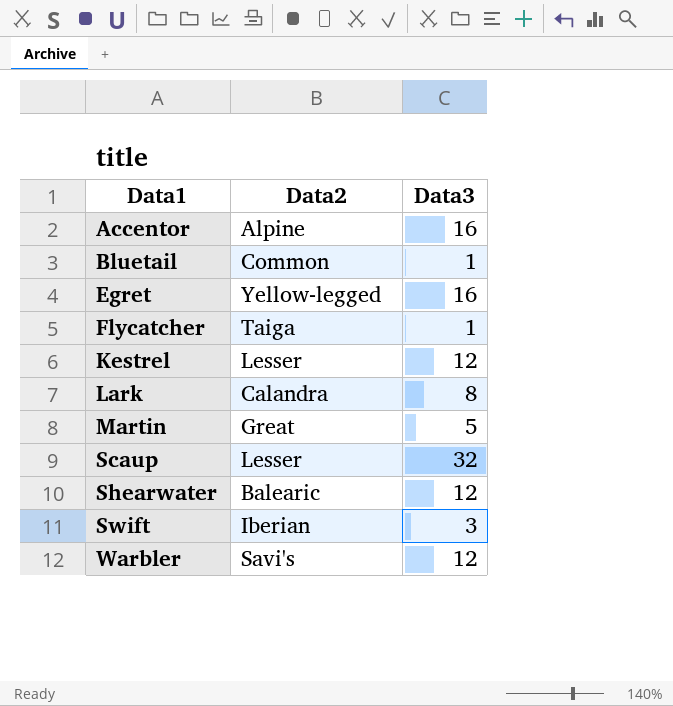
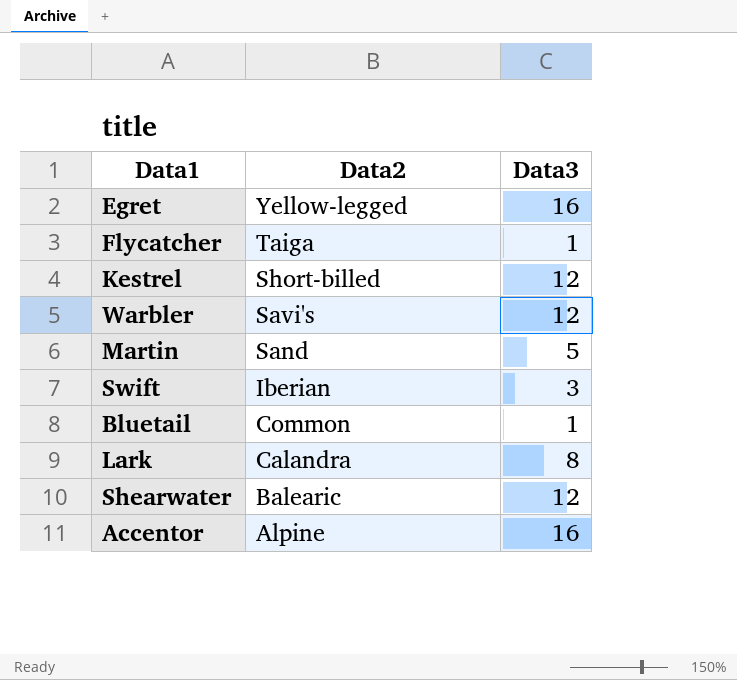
row order: Data1 ascending -> Data2 descending
row Scaup: Lesser | 32 -> none
Kestrel | Data2: Lesser -> Short-billed
Martin | Data2: Great -> Sand

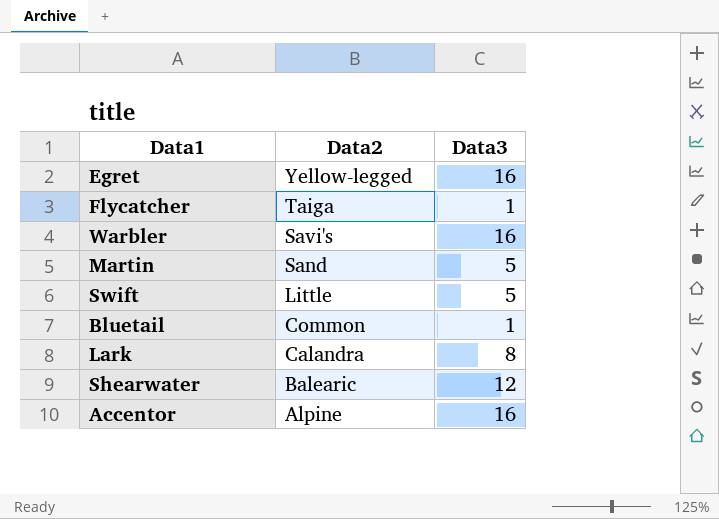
row Kestrel: Short-billed | 12 -> none
Warbler | Data3: 12 -> 16
Swift | Data2: Iberian -> Little
Swift | Data3: 3 -> 5

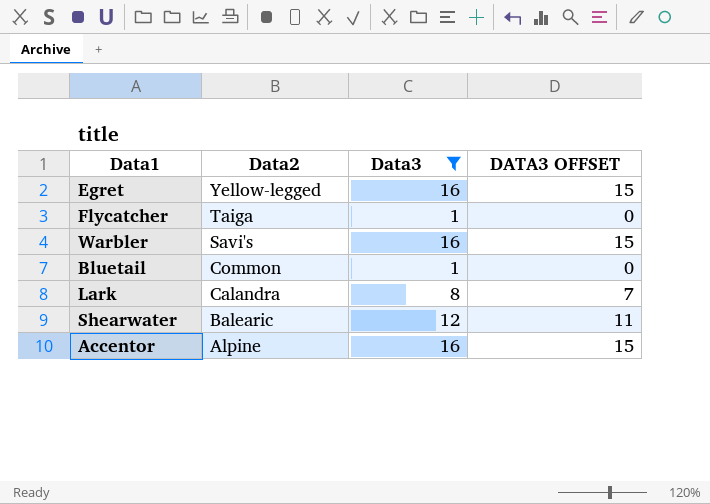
filter: none -> Data3 != 5
column DATA3 OFFSET | formula: none -> [Data3] - 1

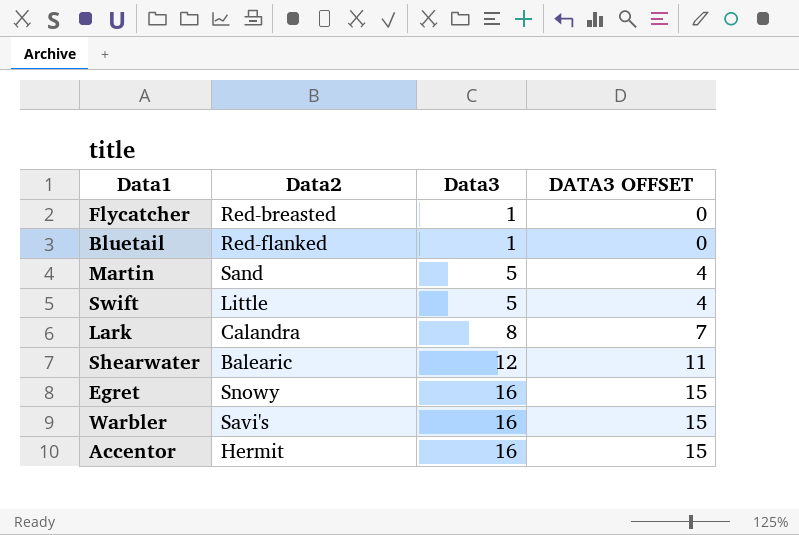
filter: Data3 != 5 -> none
row order: Data2 descending -> Data3 ascending
Flycatcher | Data2: Taiga -> Red-breasted
Bluetail | Data2: Common -> Red-flanked
Egret | Data2: Yellow-legged -> Snowy
Accentor | Data2: Alpine -> Hermit

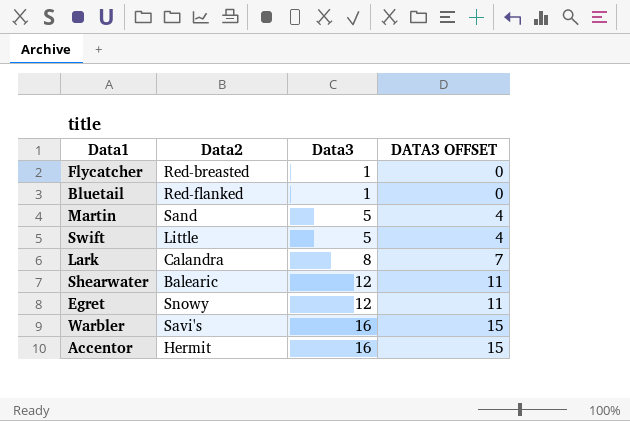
Egret | Data3: 16 -> 12
Egret | DATA3 OFFSET: 15 -> 11

